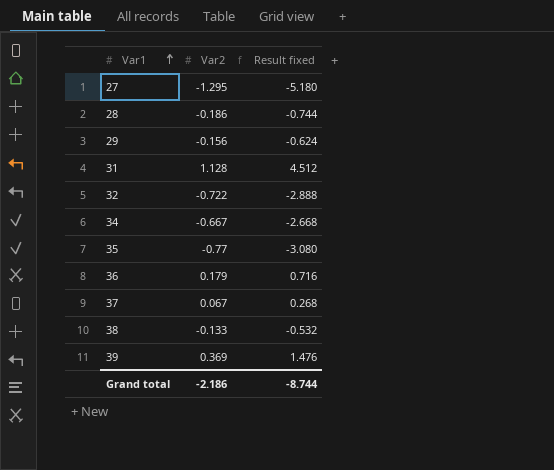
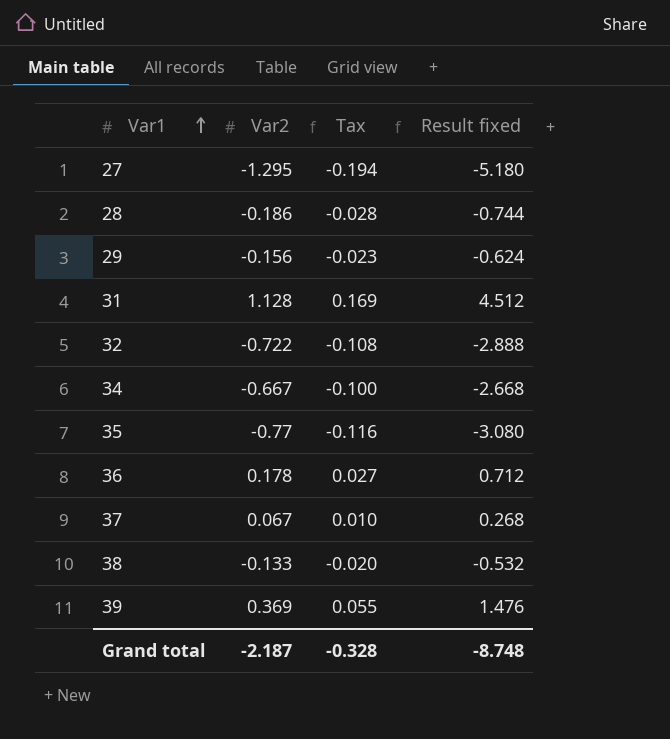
column Tax | formula: none -> [Var2] * 0.15
36 | Var2: 0.179 -> 0.178
36 | Result fixed: 0.716 -> 0.712
Grand total | Var2: -2.186 -> -2.187
Grand total | Result fixed: -8.744 -> -8.748

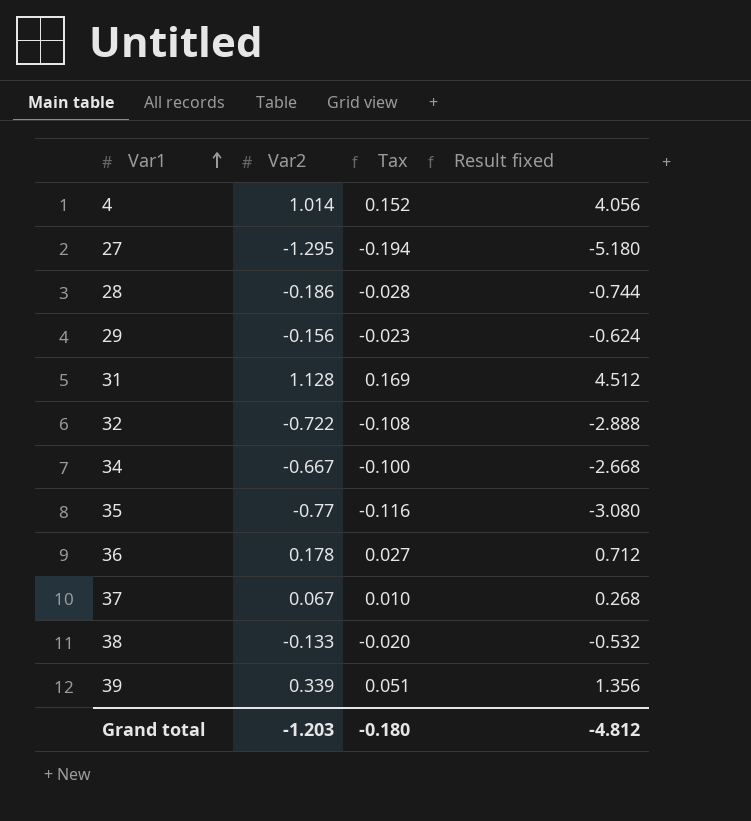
row 4: none -> 1.014 | 0.152 | 4.056
39 | Var2: 0.369 -> 0.339
39 | Tax: 0.055 -> 0.051
39 | Result fixed: 1.476 -> 1.356
Grand total | Var2: -2.187 -> -1.203
Grand total | Tax: -0.328 -> -0.180
Grand total | Result fixed: -8.748 -> -4.812

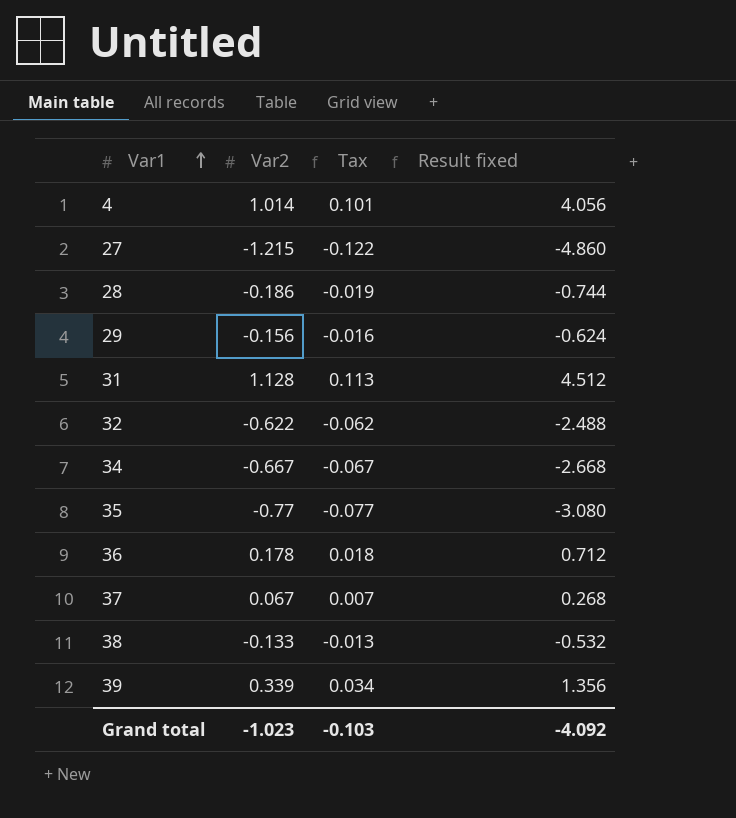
column Tax | formula: [Var2] * 0.15 -> [Var2] * 0.1
27 | Var2: -1.295 -> -1.215
27 | Result fixed: -5.180 -> -4.860
32 | Var2: -0.722 -> -0.622
32 | Result fixed: -2.888 -> -2.488
Grand total | Var2: -1.203 -> -1.023
Grand total | Tax: -0.180 -> -0.103
Grand total | Result fixed: -4.812 -> -4.092

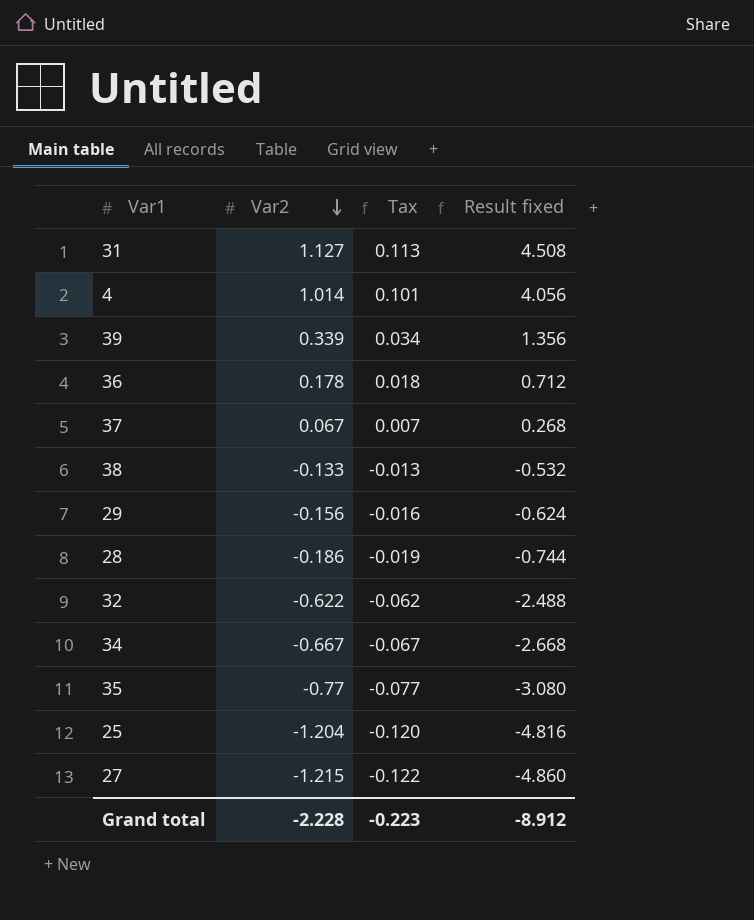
row order: Var1 ascending -> Var2 descending
31 | Var2: 1.128 -> 1.127
31 | Result fixed: 4.512 -> 4.508
row 25: none -> -1.204 | -0.120 | -4.816
Grand total | Var2: -1.023 -> -2.228
Grand total | Tax: -0.103 -> -0.223
Grand total | Result fixed: -4.092 -> -8.912

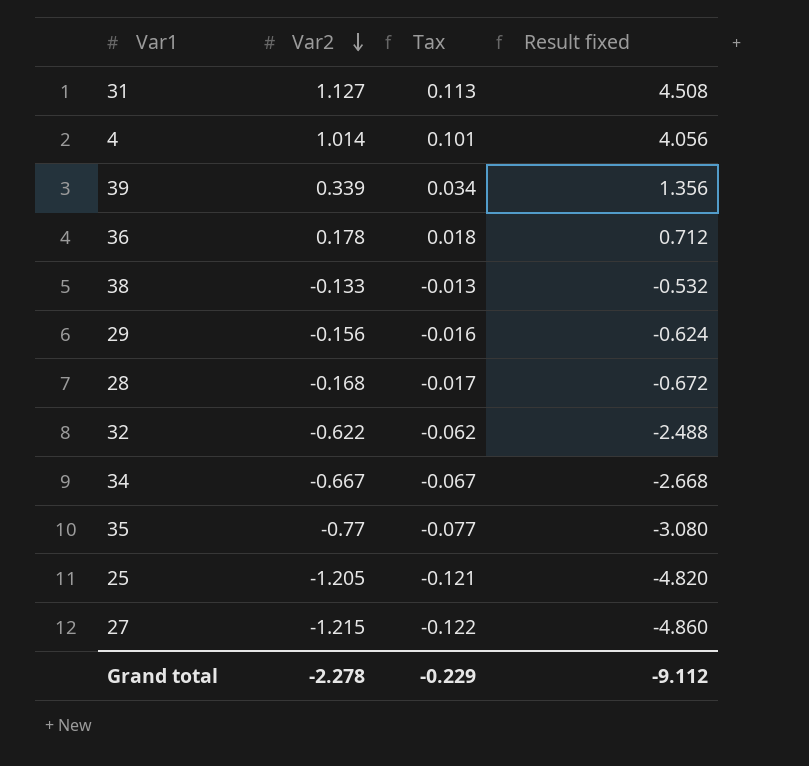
row 37: 0.067 | 0.007 | 0.268 -> none
28 | Var2: -0.186 -> -0.168
28 | Tax: -0.019 -> -0.017
28 | Result fixed: -0.744 -> -0.672
25 | Var2: -1.204 -> -1.205
25 | Tax: -0.120 -> -0.121
25 | Result fixed: -4.816 -> -4.820
Grand total | Var2: -2.228 -> -2.278
Grand total | Tax: -0.223 -> -0.229
Grand total | Result fixed: -8.912 -> -9.112

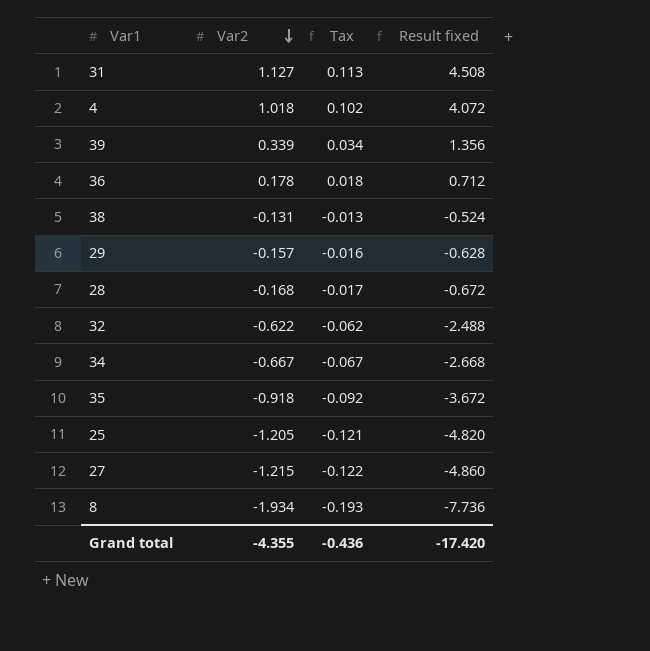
4 | Var2: 1.014 -> 1.018
4 | Tax: 0.101 -> 0.102
4 | Result fixed: 4.056 -> 4.072
38 | Var2: -0.133 -> -0.131
38 | Result fixed: -0.532 -> -0.524
29 | Var2: -0.156 -> -0.157
29 | Result fixed: -0.624 -> -0.628
35 | Var2: -0.77 -> -0.918
35 | Tax: -0.077 -> -0.092
35 | Result fixed: -3.080 -> -3.672
row 8: none -> -1.934 | -0.193 | -7.736
Grand total | Var2: -2.278 -> -4.355
Grand total | Tax: -0.229 -> -0.436
Grand total | Result fixed: -9.112 -> -17.420

